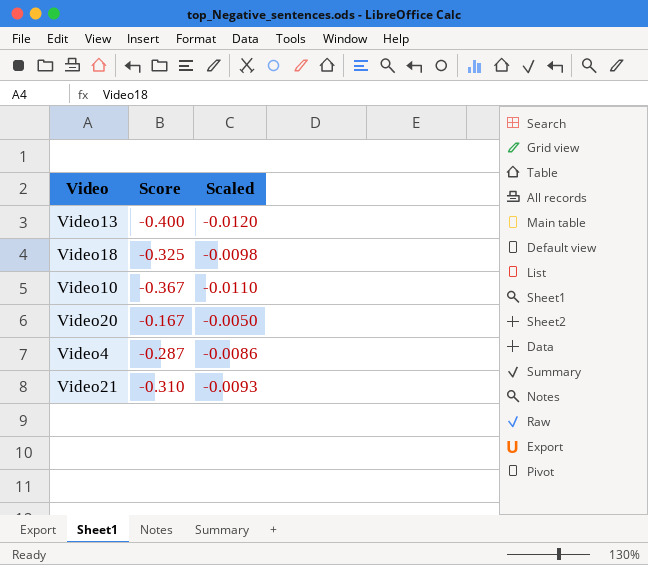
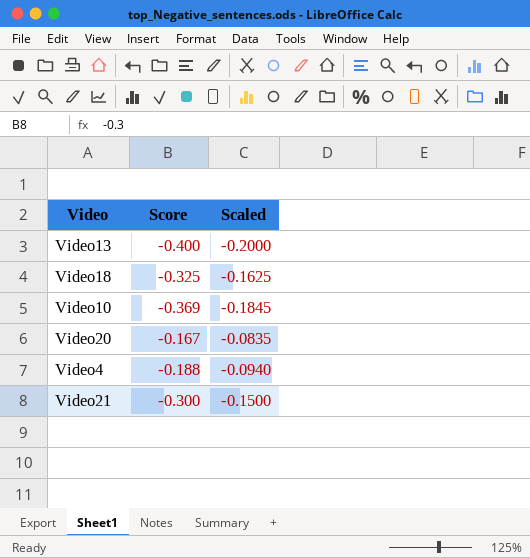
column Scaled | formula: [Score] * 0.03 -> [Score] * 0.5
Video10 | Score: -0.367 -> -0.369
Video4 | Score: -0.287 -> -0.188
Video21 | Score: -0.310 -> -0.300

